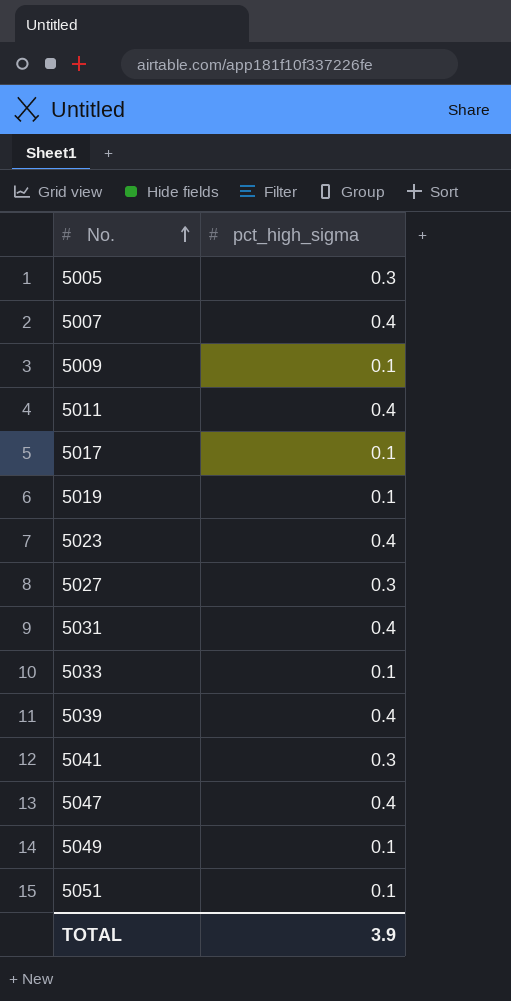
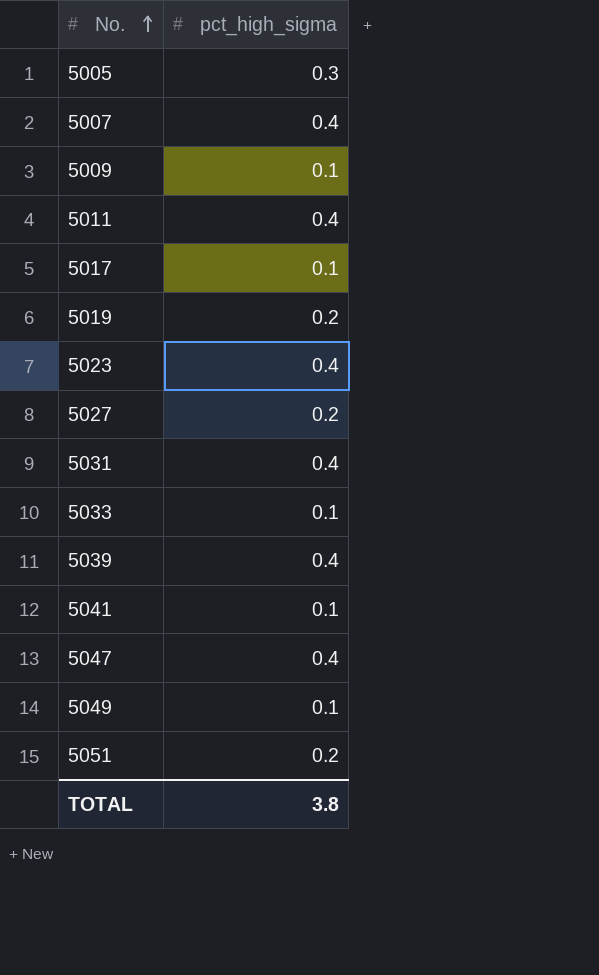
5019 | pct_high_sigma: 0.1 -> 0.2
5027 | pct_high_sigma: 0.3 -> 0.2
5041 | pct_high_sigma: 0.3 -> 0.1
5051 | pct_high_sigma: 0.1 -> 0.2
TOTAL | pct_high_sigma: 3.9 -> 3.8

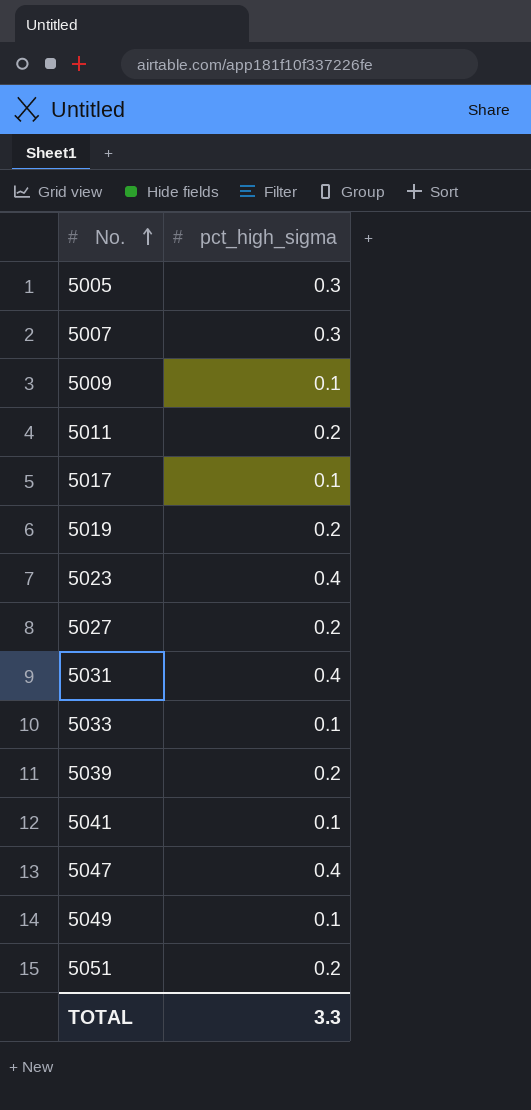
5007 | pct_high_sigma: 0.4 -> 0.3
5011 | pct_high_sigma: 0.4 -> 0.2
5039 | pct_high_sigma: 0.4 -> 0.2
TOTAL | pct_high_sigma: 3.8 -> 3.3

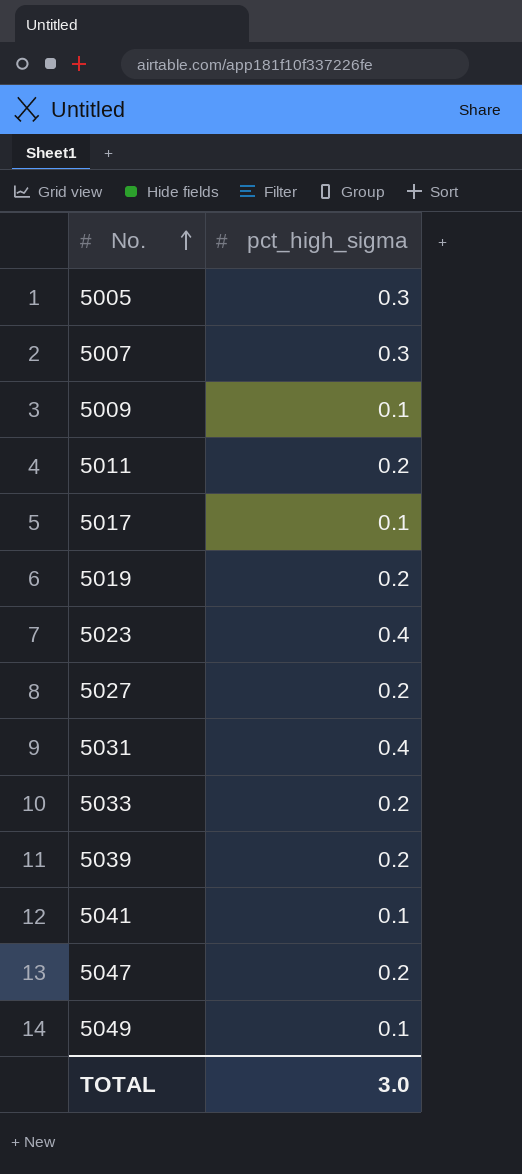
row 5051: 0.2 -> none
5033 | pct_high_sigma: 0.1 -> 0.2
5047 | pct_high_sigma: 0.4 -> 0.2
TOTAL | pct_high_sigma: 3.3 -> 3.0

